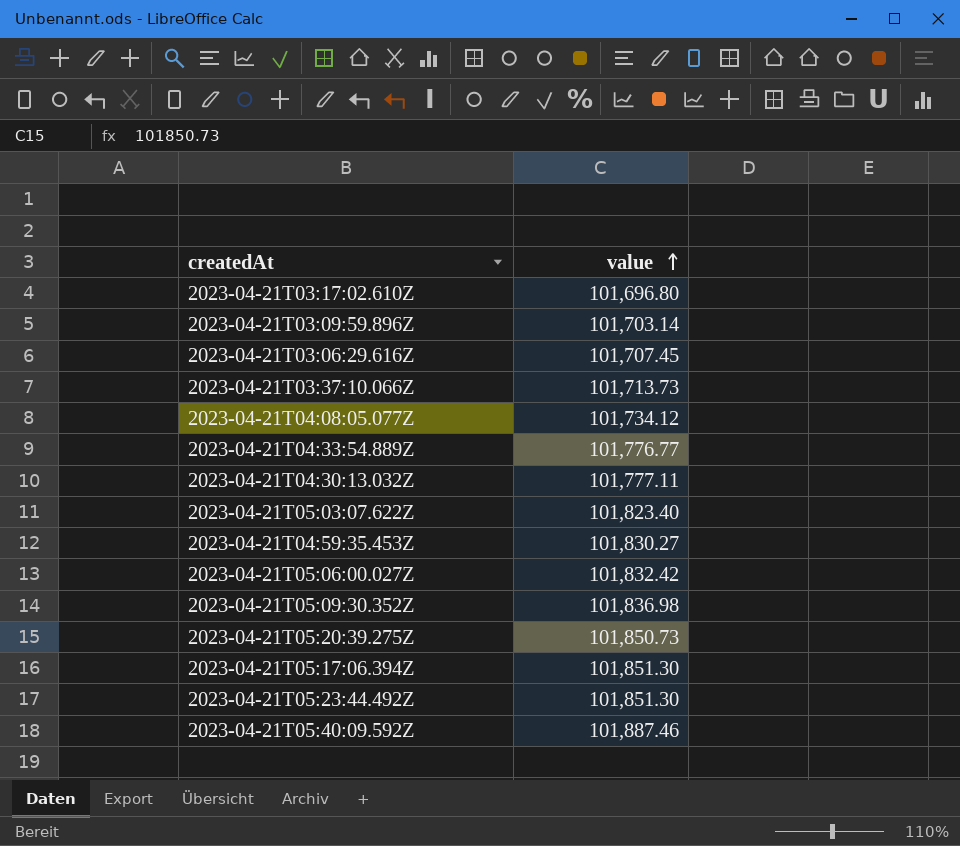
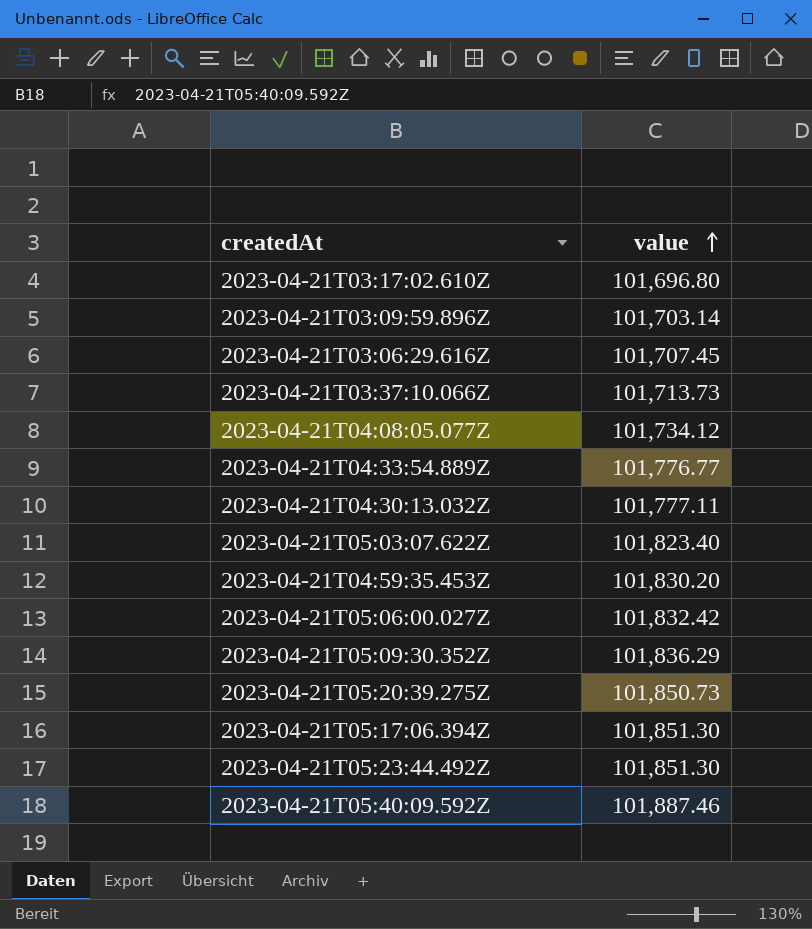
2023-04-21T04:59:35.453Z | value: 101,830.27 -> 101,830.20
2023-04-21T05:09:30.352Z | value: 101,836.98 -> 101,836.29

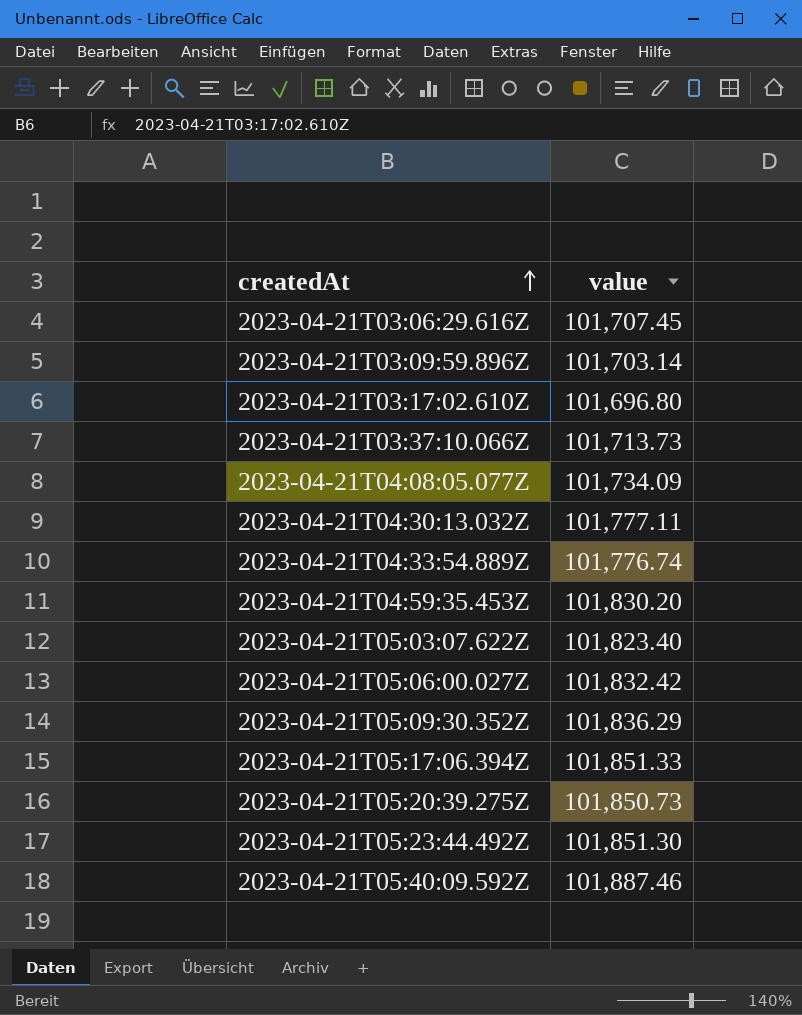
row order: value ascending -> createdAt ascending
2023-04-21T04:08:05.077Z | value: 101,734.12 -> 101,734.09
2023-04-21T04:33:54.889Z | value: 101,776.77 -> 101,776.74
2023-04-21T05:17:06.394Z | value: 101,851.30 -> 101,851.33

